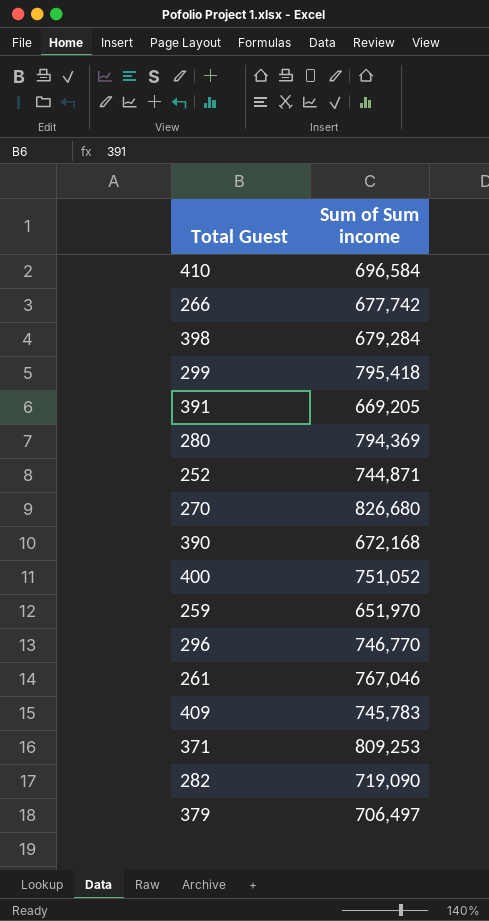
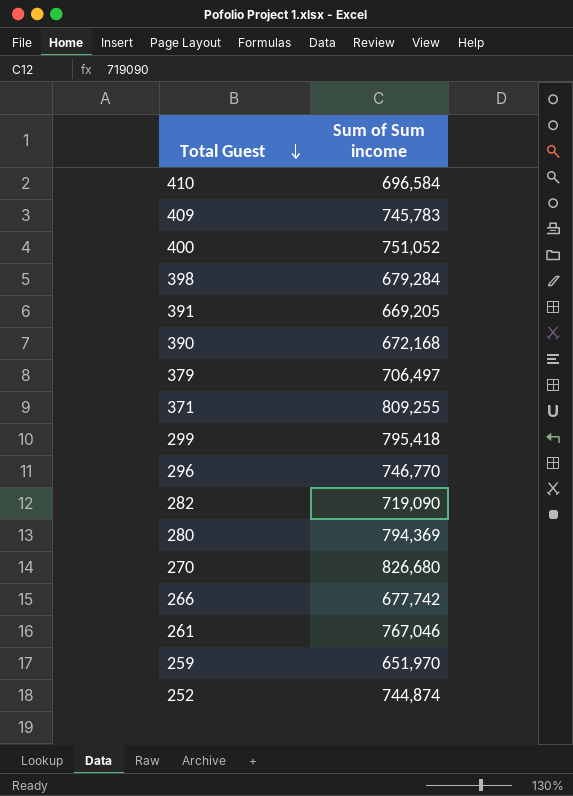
row order: none -> Total Guest descending
371 | Sum of Sum income: 809,253 -> 809,255
252 | Sum of Sum income: 744,871 -> 744,874

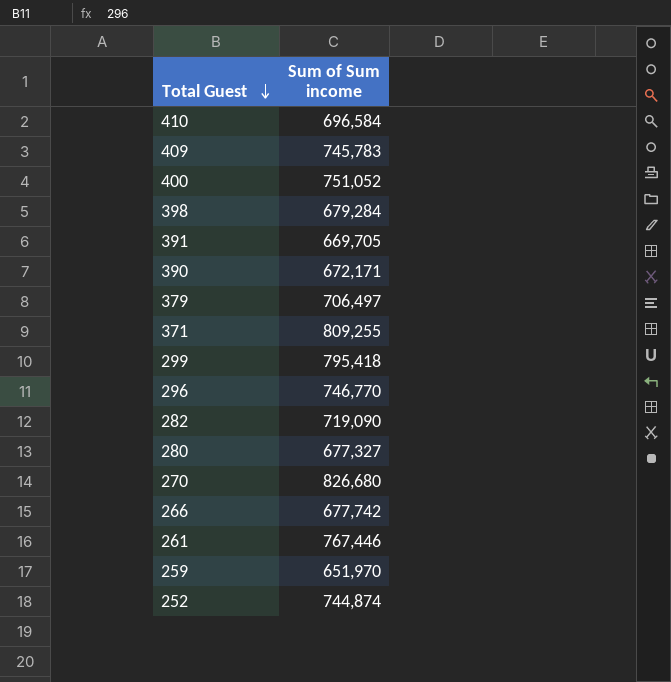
391 | Sum of Sum income: 669,205 -> 669,705
390 | Sum of Sum income: 672,168 -> 672,171
280 | Sum of Sum income: 794,369 -> 677,327
261 | Sum of Sum income: 767,046 -> 767,446

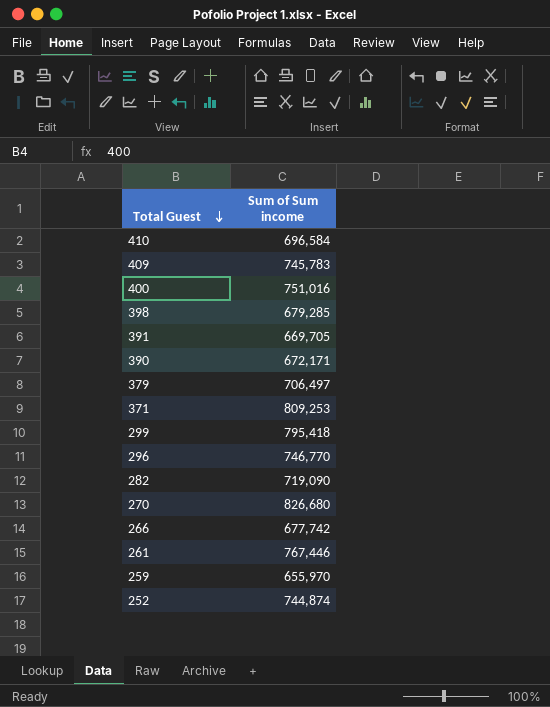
row 280: 677,327 -> none
400 | Sum of Sum income: 751,052 -> 751,016
398 | Sum of Sum income: 679,284 -> 679,285
371 | Sum of Sum income: 809,255 -> 809,253
259 | Sum of Sum income: 651,970 -> 655,970

